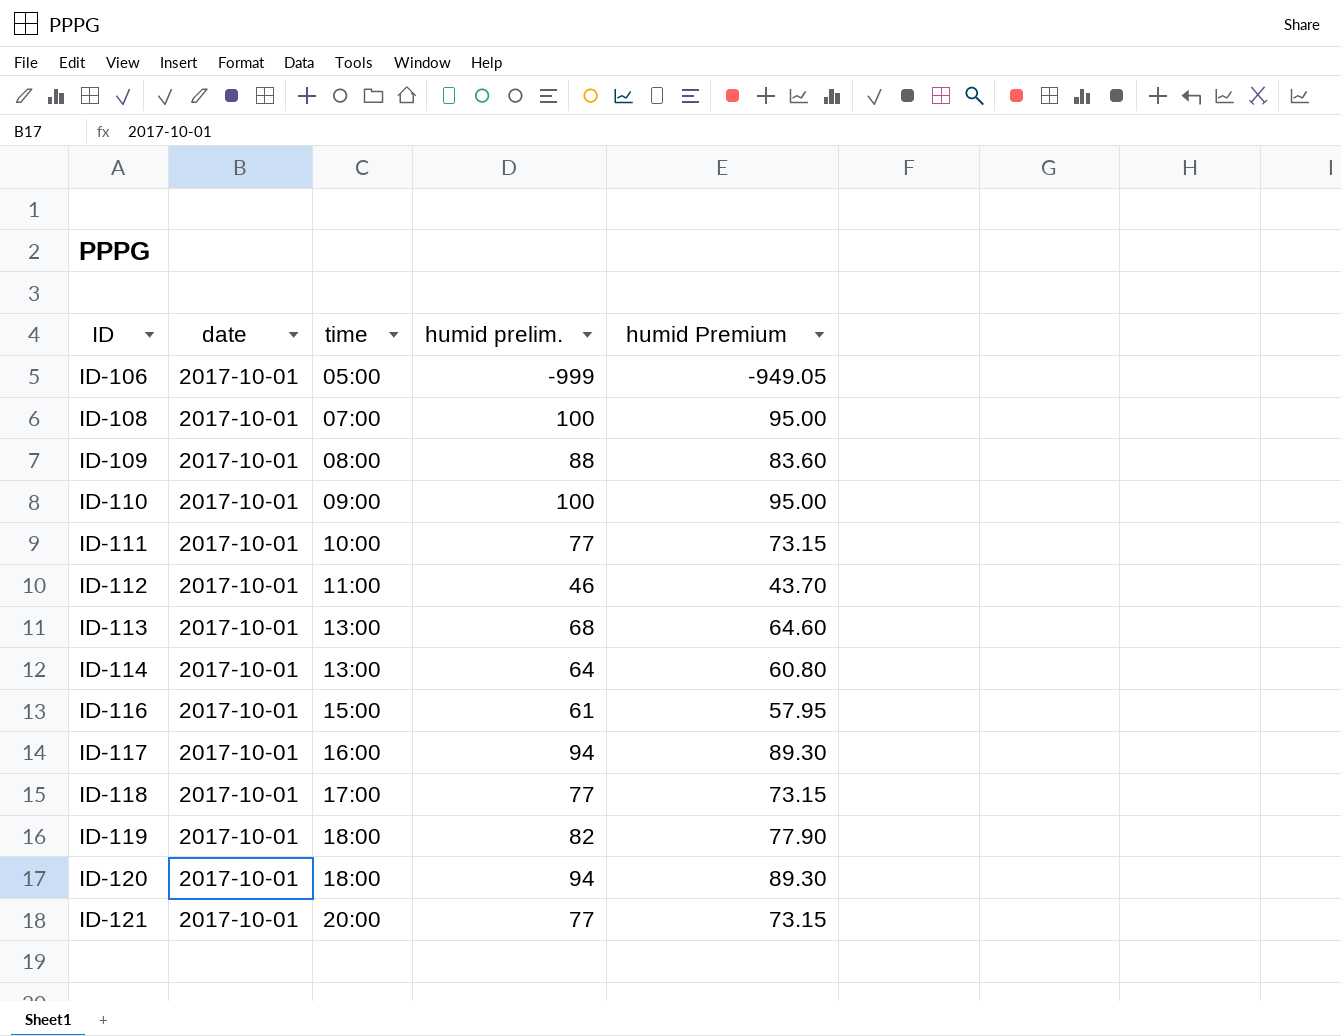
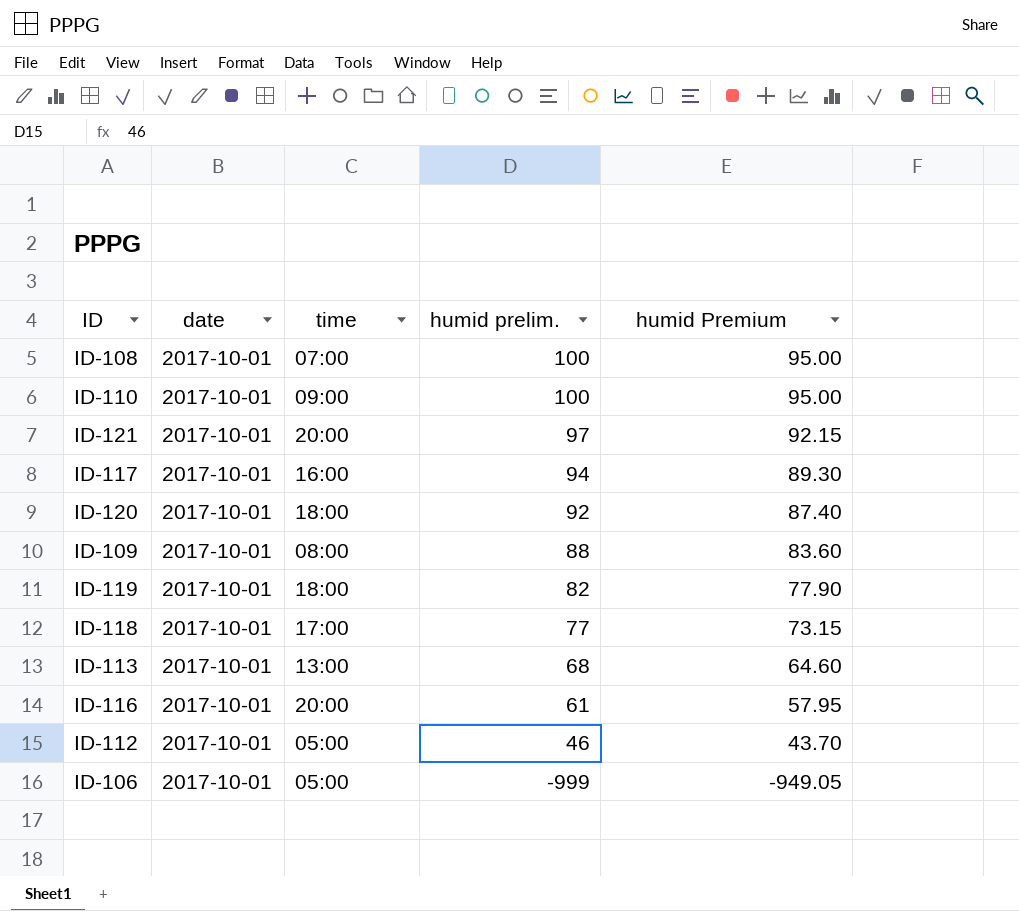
row order: ID ascending -> humid prelim. descending
row ID-111: 2017-10-01 | 10:00 | 77 | 73.15 -> none
row ID-114: 2017-10-01 | 13:00 | 64 | 60.80 -> none
ID-121 | humid prelim.: 77 -> 97
ID-121 | humid Premium: 73.15 -> 92.15
ID-120 | humid prelim.: 94 -> 92
ID-120 | humid Premium: 89.30 -> 87.40
ID-116 | time: 15:00 -> 20:00
ID-112 | time: 11:00 -> 05:00

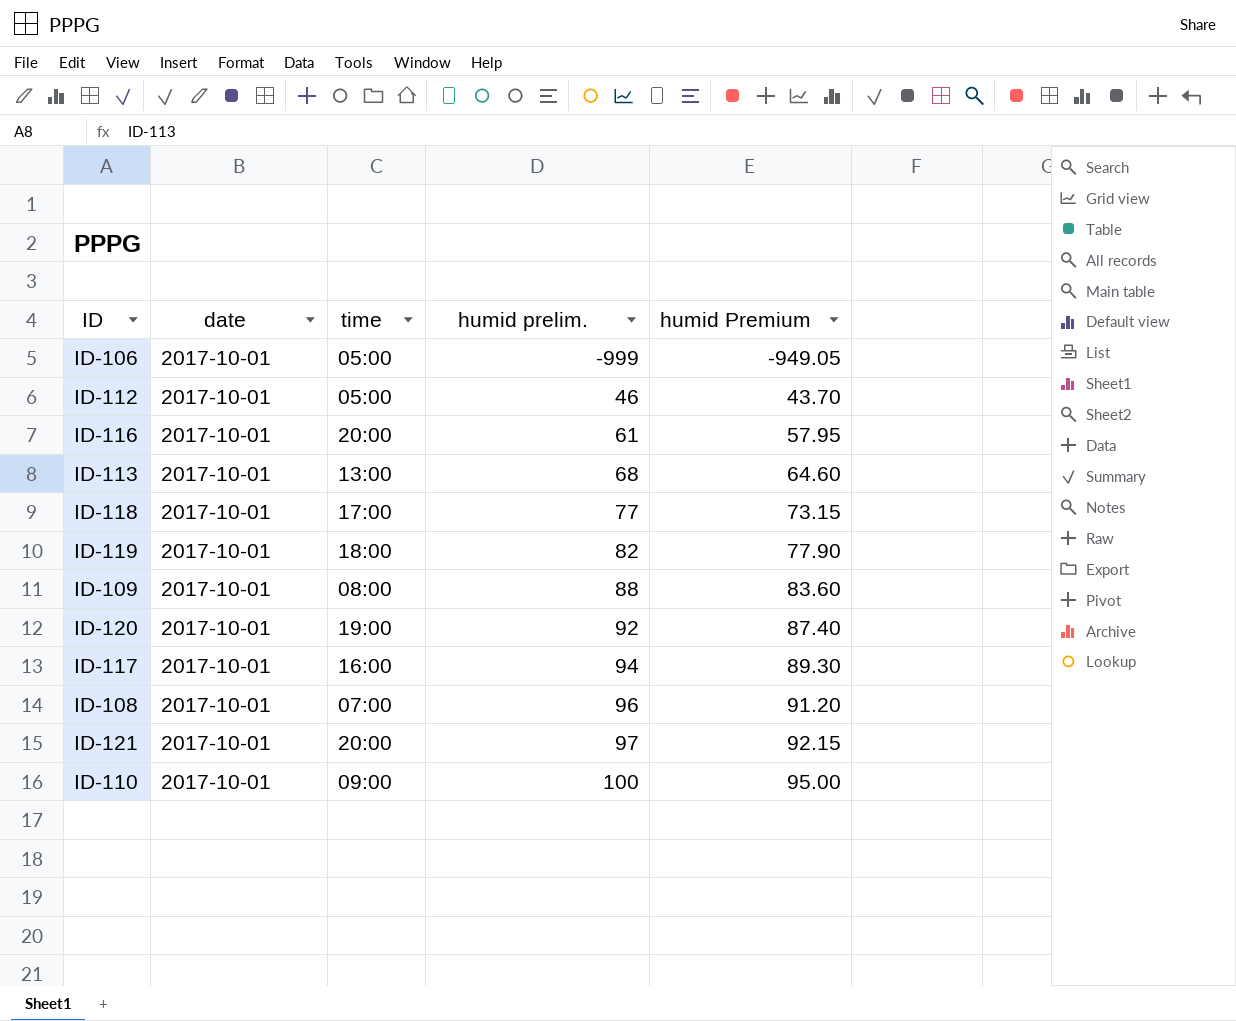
row order: humid prelim. descending -> humid prelim. ascending
ID-120 | time: 18:00 -> 19:00
ID-108 | humid prelim.: 100 -> 96
ID-108 | humid Premium: 95.00 -> 91.20

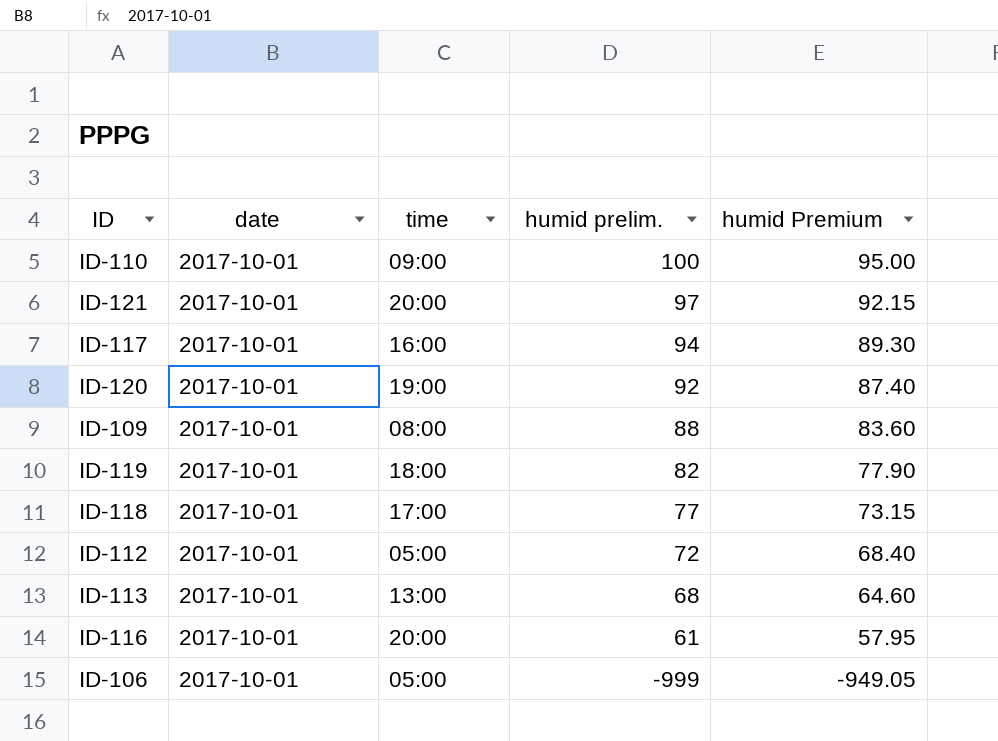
row order: humid prelim. ascending -> humid prelim. descending
row ID-108: 2017-10-01 | 07:00 | 96 | 91.20 -> none
ID-112 | humid prelim.: 46 -> 72
ID-112 | humid Premium: 43.70 -> 68.40

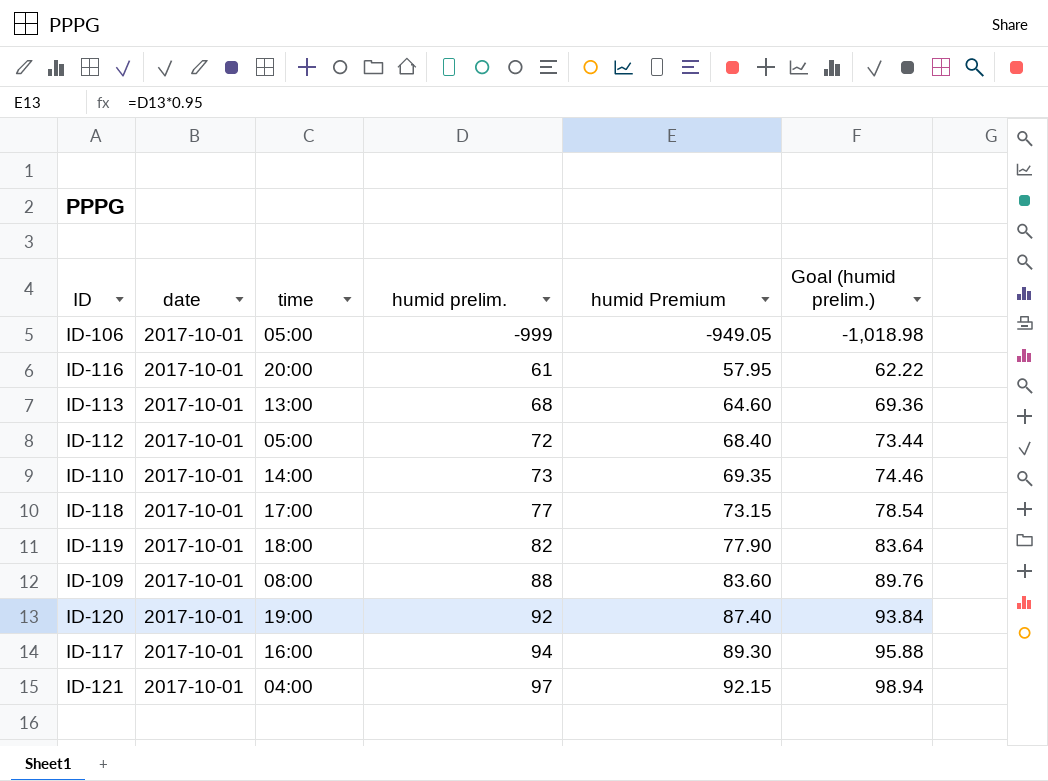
row order: humid prelim. descending -> humid prelim. ascending
column Goal (humid prelim.) | formula: none -> [humid prelim.] * 1.02
ID-110 | time: 09:00 -> 14:00
ID-110 | humid prelim.: 100 -> 73
ID-110 | humid Premium: 95.00 -> 69.35
ID-121 | time: 20:00 -> 04:00

